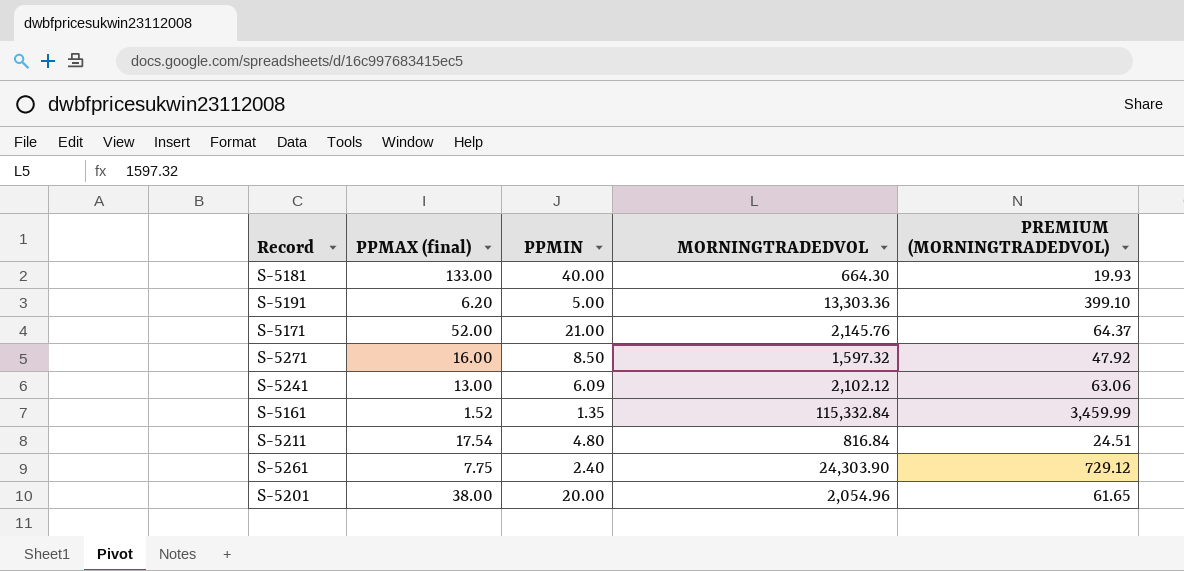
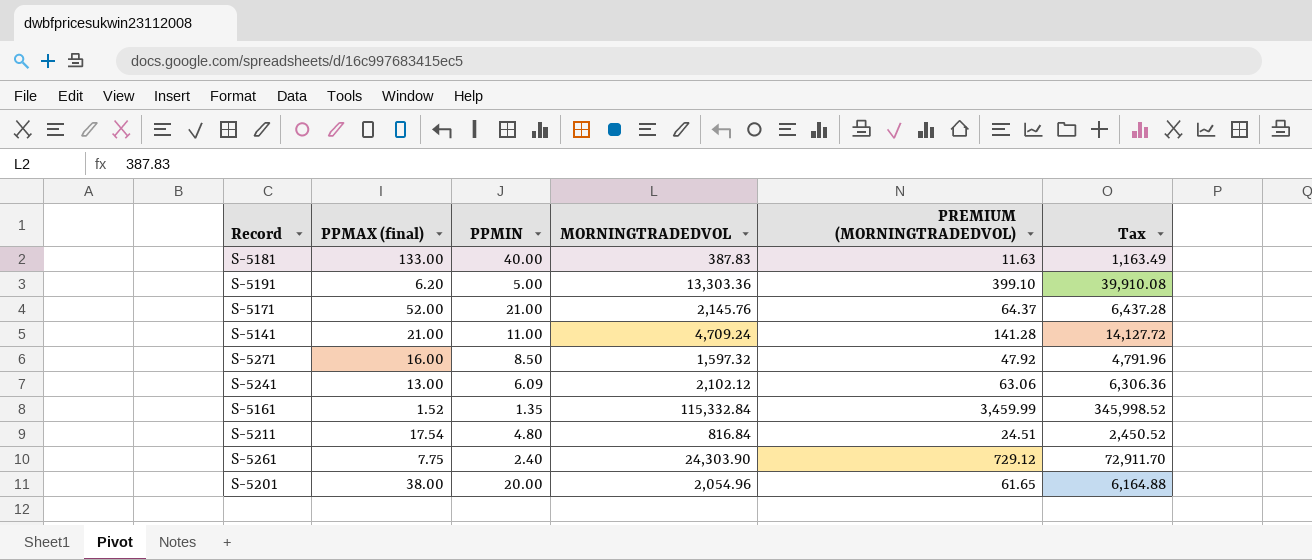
column Tax | formula: none -> [MORNINGTRADEDVOL] * 3
S-5181 | MORNINGTRADEDVOL: 664.30 -> 387.83
S-5181 | PREMIUM (MORNINGTRADEDVOL): 19.93 -> 11.63
row S-5141: none -> 21.00 | 11.00 | 4,709.24 | 141.28 | 14,127.72

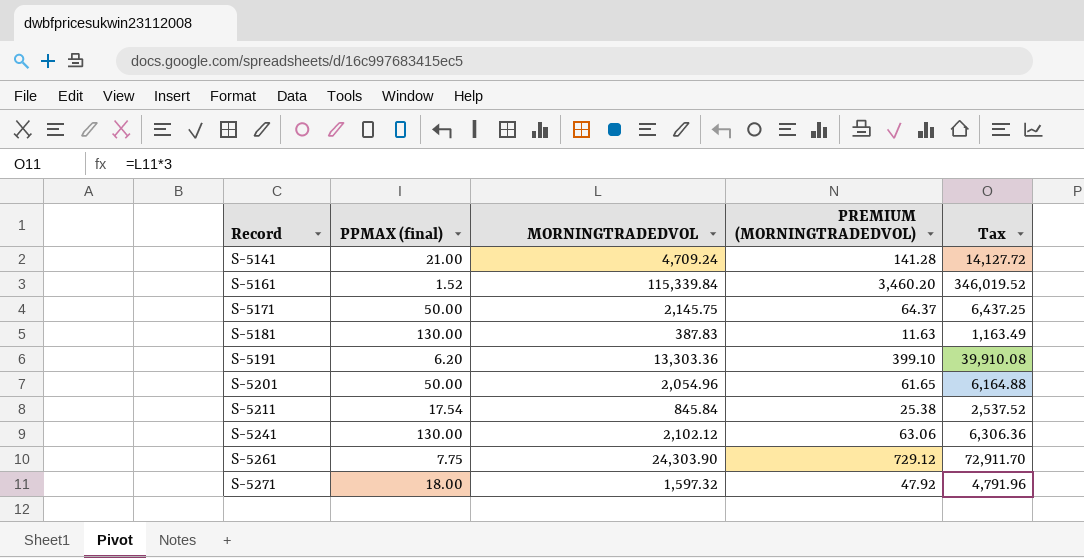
row order: none -> Record ascending
column PPMIN | position: 3 -> none
S-5161 | MORNINGTRADEDVOL: 115,332.84 -> 115,339.84
S-5161 | PREMIUM (MORNINGTRADEDVOL): 3,459.99 -> 3,460.20
S-5161 | Tax: 345,998.52 -> 346,019.52
S-5171 | PPMAX (final): 52.00 -> 50.00
S-5171 | MORNINGTRADEDVOL: 2,145.76 -> 2,145.75
S-5171 | Tax: 6,437.28 -> 6,437.25
S-5181 | PPMAX (final): 133.00 -> 130.00
S-5201 | PPMAX (final): 38.00 -> 50.00
S-5211 | MORNINGTRADEDVOL: 816.84 -> 845.84
S-5211 | PREMIUM (MORNINGTRADEDVOL): 24.51 -> 25.38
S-5211 | Tax: 2,450.52 -> 2,537.52
S-5241 | PPMAX (final): 13.00 -> 130.00
S-5271 | PPMAX (final): 16.00 -> 18.00

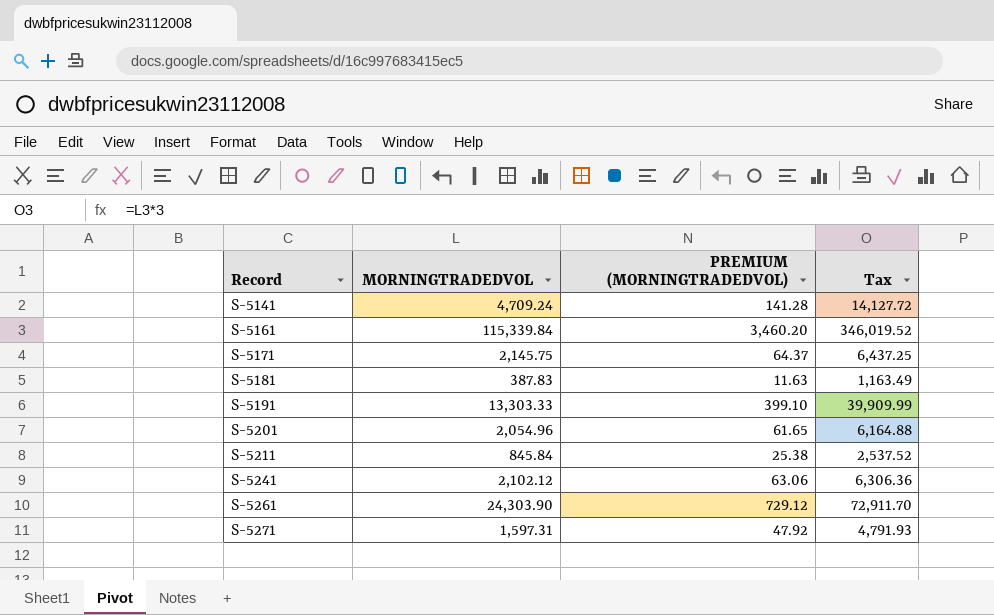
column PPMAX (final) | position: 2 -> none
S-5191 | MORNINGTRADEDVOL: 13,303.36 -> 13,303.33
S-5191 | Tax: 39,910.08 -> 39,909.99
S-5271 | MORNINGTRADEDVOL: 1,597.32 -> 1,597.31
S-5271 | Tax: 4,791.96 -> 4,791.93

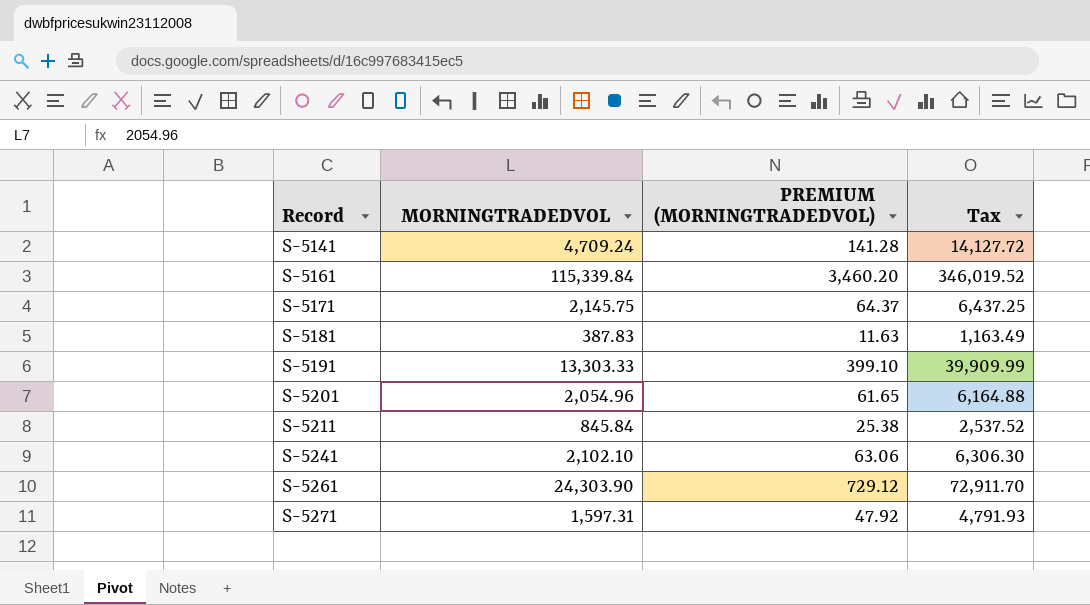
S-5241 | MORNINGTRADEDVOL: 2,102.12 -> 2,102.10
S-5241 | Tax: 6,306.36 -> 6,306.30

